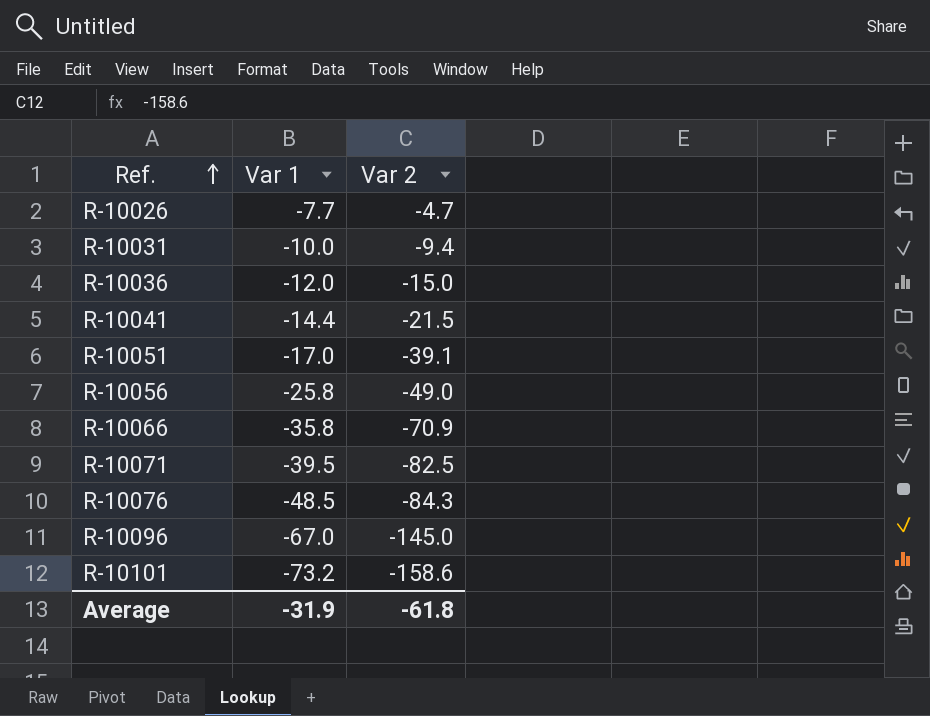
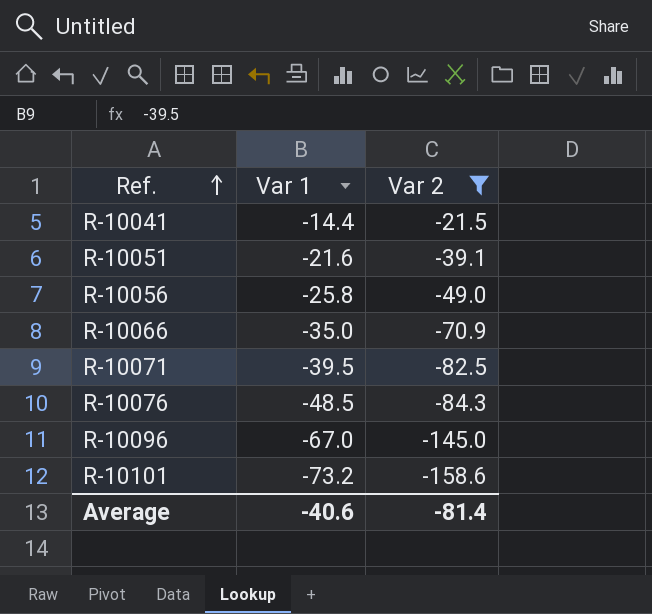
filter: none -> Var 2 <= -21.5
R-10051 | Var 1: -17.0 -> -21.6
R-10066 | Var 1: -35.8 -> -35.0
Average | Var 1: -31.9 -> -40.6
Average | Var 2: -61.8 -> -81.4

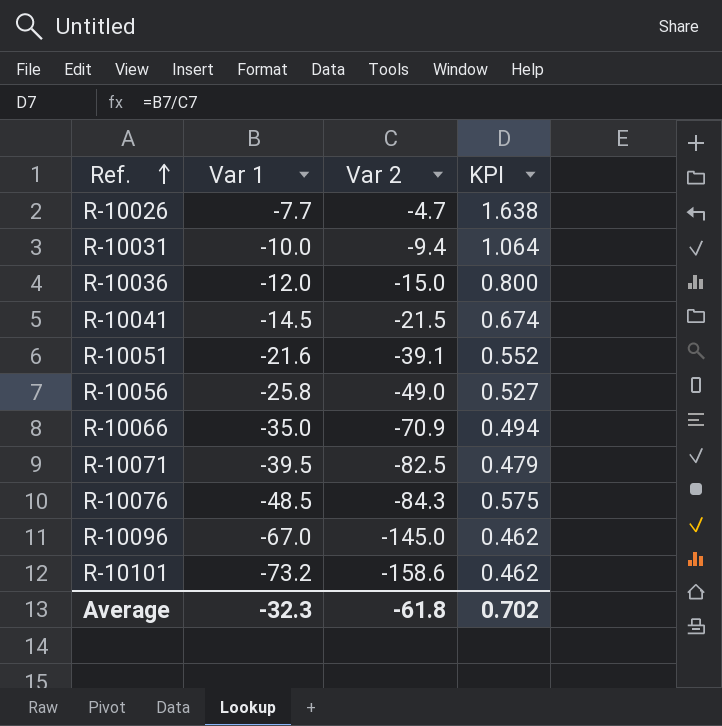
filter: Var 2 <= -21.5 -> none
column KPI | formula: none -> [Var 1] / [Var 2]
R-10041 | Var 1: -14.4 -> -14.5
Average | Var 1: -40.6 -> -32.3
Average | Var 2: -81.4 -> -61.8

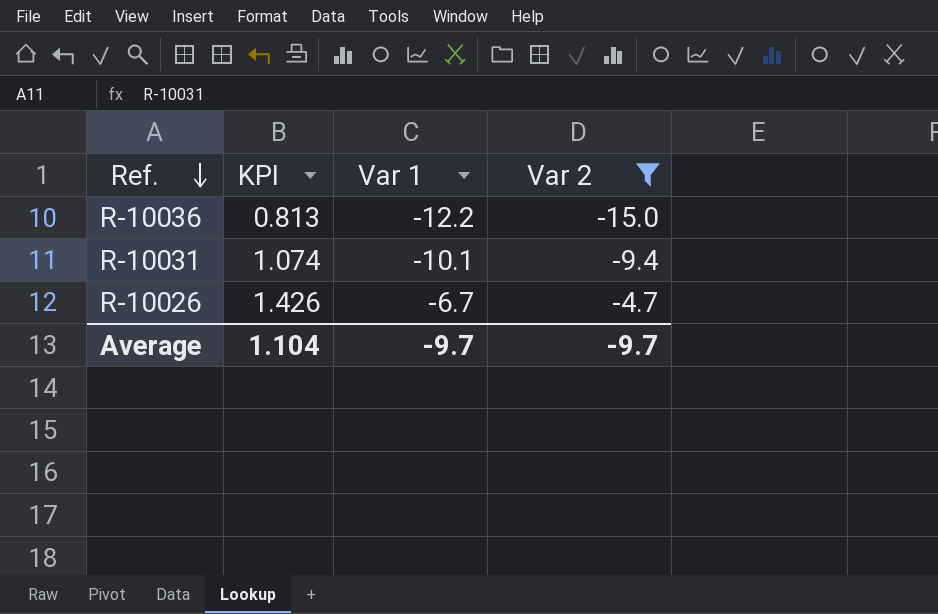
filter: none -> Var 2 >= -15.0
row order: Ref. ascending -> Ref. descending
column KPI | position: 4 -> 2
R-10036 | KPI: 0.800 -> 0.813
R-10036 | Var 1: -12.0 -> -12.2
R-10031 | KPI: 1.064 -> 1.074
R-10031 | Var 1: -10.0 -> -10.1
R-10026 | KPI: 1.638 -> 1.426
R-10026 | Var 1: -7.7 -> -6.7
Average | KPI: 0.702 -> 1.104
Average | Var 1: -32.3 -> -9.7
Average | Var 2: -61.8 -> -9.7

